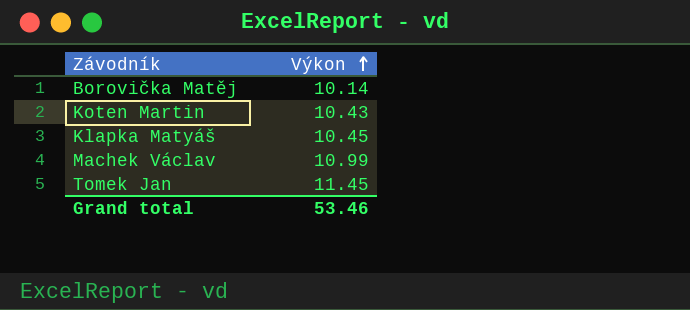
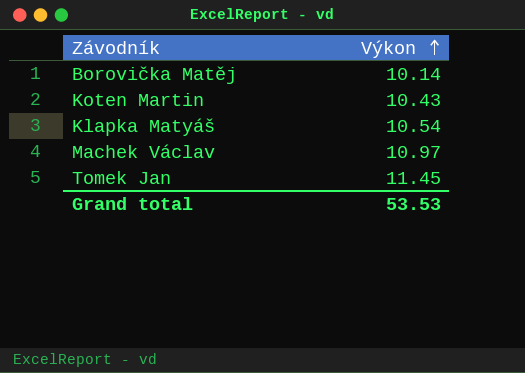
Klapka Matyáš | Výkon: 10.45 -> 10.54
Machek Václav | Výkon: 10.99 -> 10.97
Grand total | Výkon: 53.46 -> 53.53

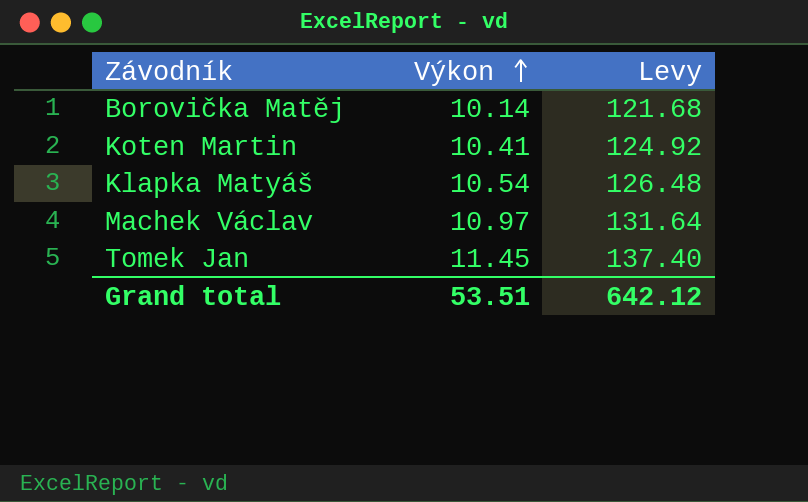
column Levy | formula: none -> [Výkon] * 12
Koten Martin | Výkon: 10.43 -> 10.41
Grand total | Výkon: 53.53 -> 53.51

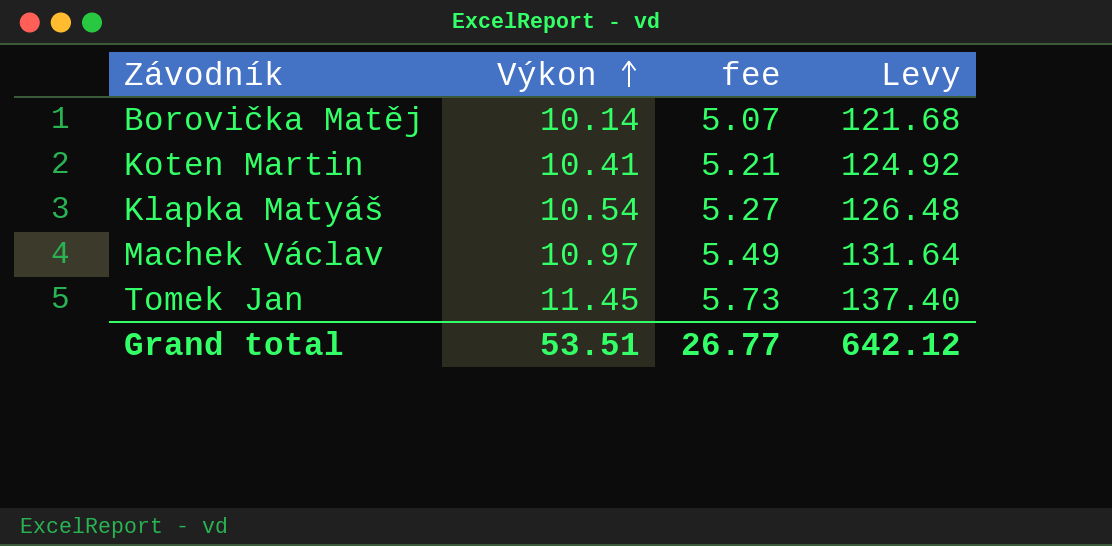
column fee | formula: none -> [Výkon] * 0.5

